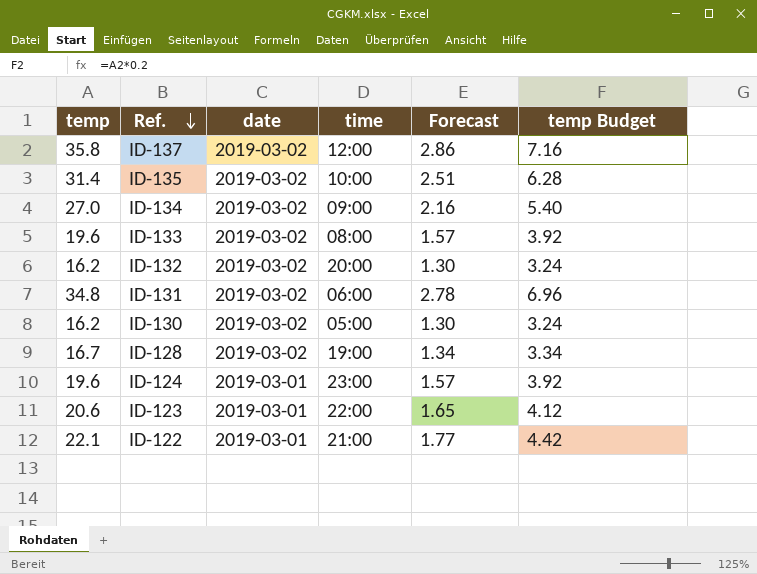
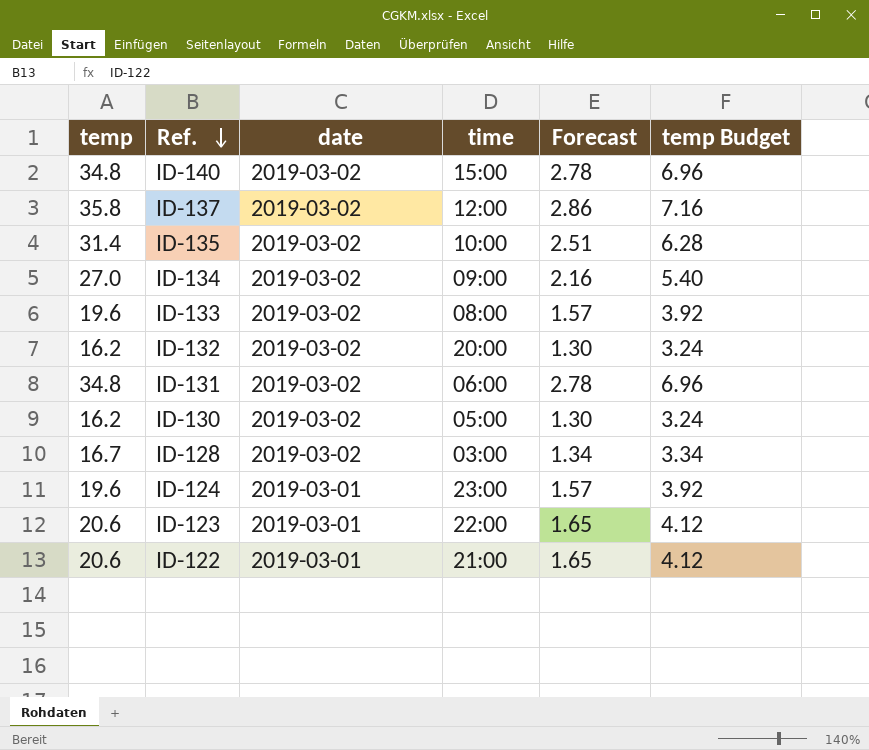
row ID-140: none -> 34.8 | 2019-03-02 | 15:00 | 2.78 | 6.96
ID-128 | time: 19:00 -> 03:00
ID-122 | temp: 22.1 -> 20.6
ID-122 | Forecast: 1.77 -> 1.65
ID-122 | temp Budget: 4.42 -> 4.12

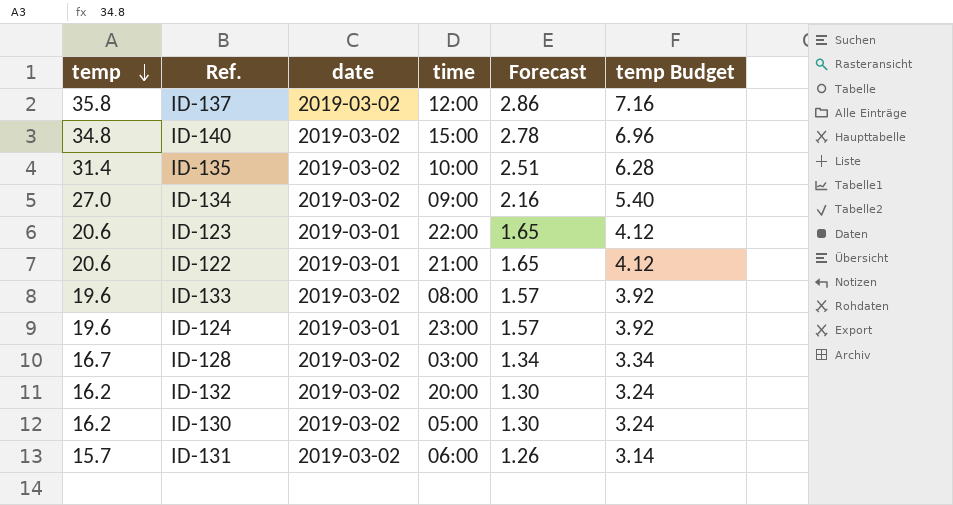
row order: Ref. descending -> temp descending
ID-131 | temp: 34.8 -> 15.7
ID-131 | Forecast: 2.78 -> 1.26
ID-131 | temp Budget: 6.96 -> 3.14

